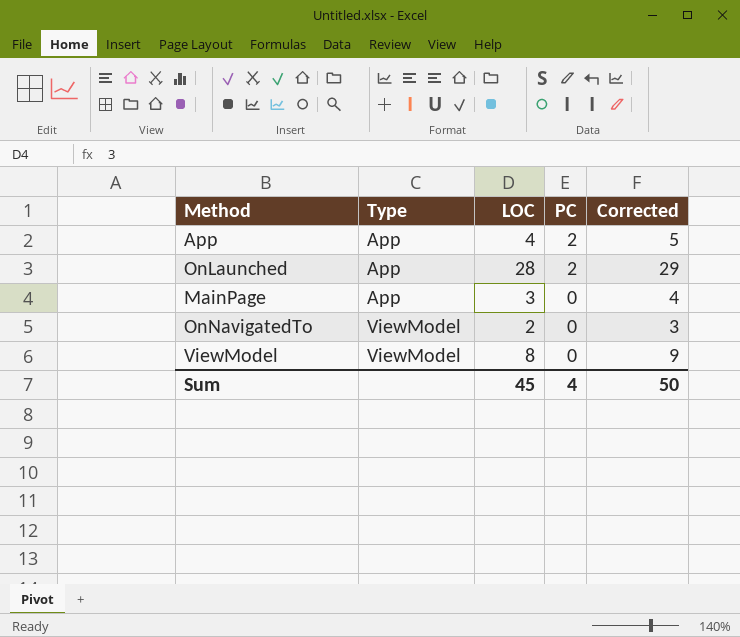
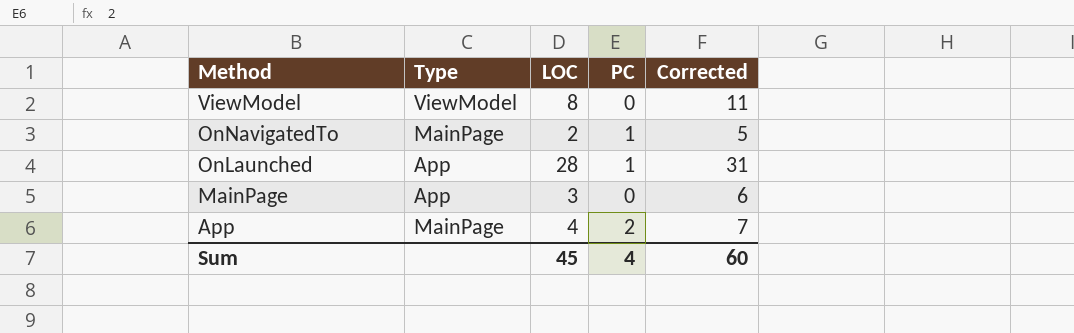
row order: Type ascending -> Method descending
column Corrected | formula: [LOC] + 1 -> [LOC] + 3
OnNavigatedTo | Type: ViewModel -> MainPage
OnNavigatedTo | PC: 0 -> 1
OnLaunched | PC: 2 -> 1
App | Type: App -> MainPage
Sum | Corrected: 50 -> 60

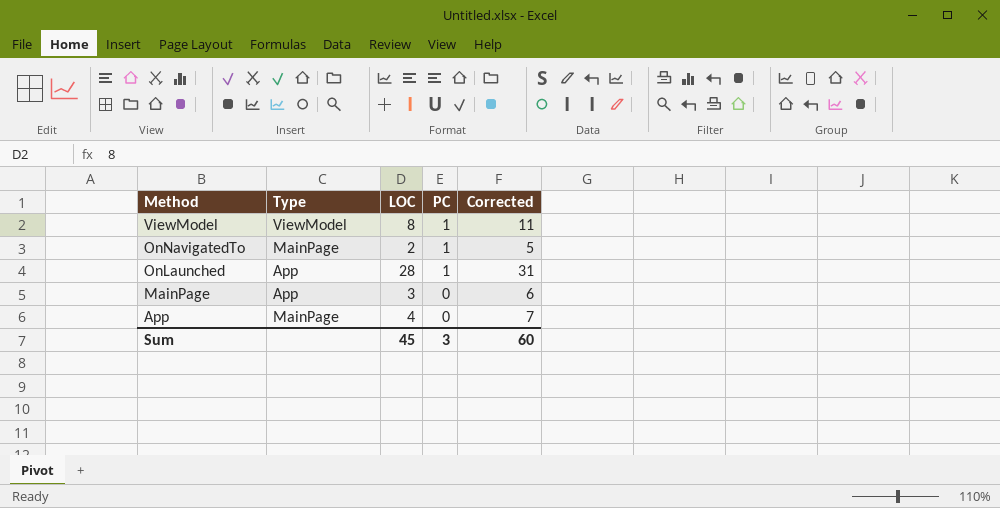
ViewModel | PC: 0 -> 1
App | PC: 2 -> 0
Sum | PC: 4 -> 3

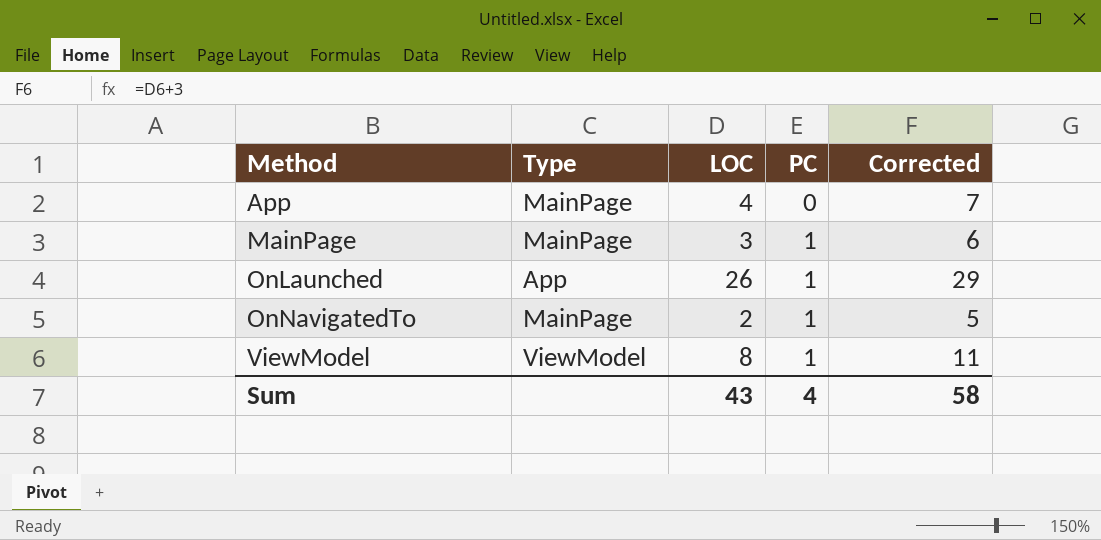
row order: Method descending -> Method ascending
MainPage | Type: App -> MainPage
MainPage | PC: 0 -> 1
OnLaunched | LOC: 28 -> 26
OnLaunched | Corrected: 31 -> 29
Sum | LOC: 45 -> 43
Sum | PC: 3 -> 4
Sum | Corrected: 60 -> 58

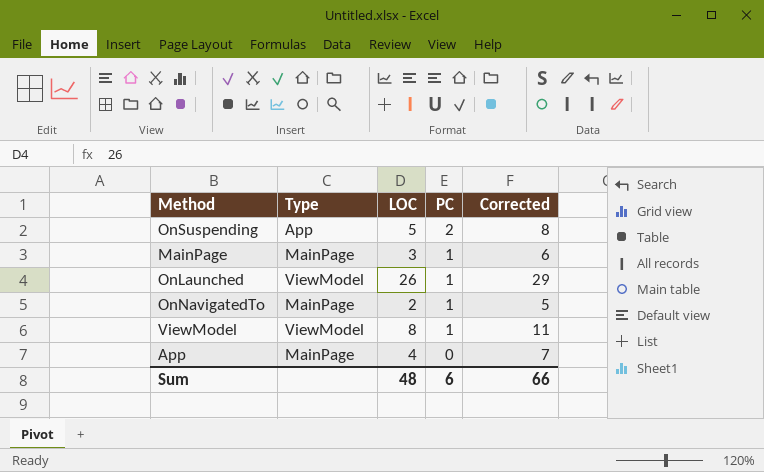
row order: Method ascending -> PC descending
row OnSuspending: none -> App | 5 | 2 | 8
OnLaunched | Type: App -> ViewModel
Sum | LOC: 43 -> 48
Sum | PC: 4 -> 6
Sum | Corrected: 58 -> 66

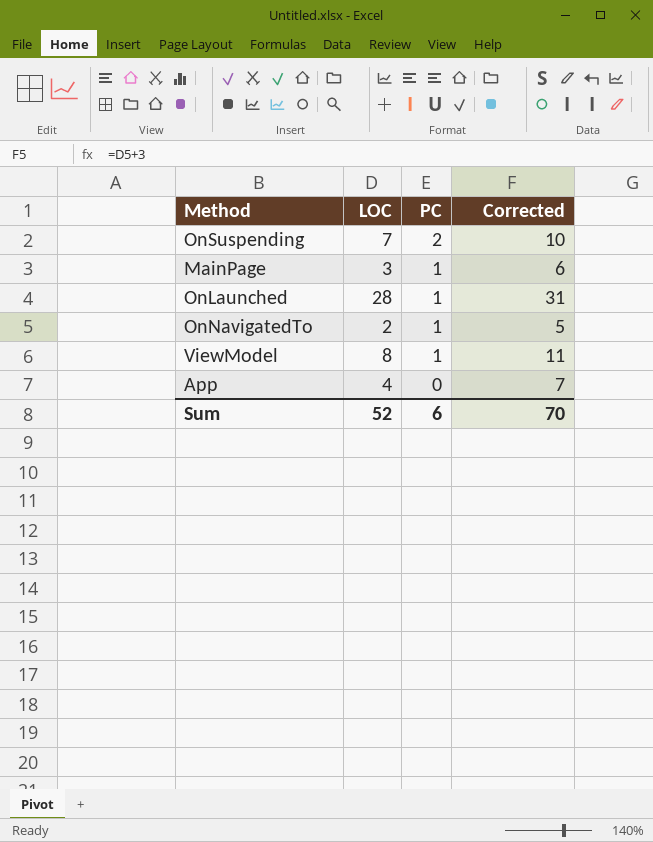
column Type | position: 2 -> none
OnSuspending | LOC: 5 -> 7
OnSuspending | Corrected: 8 -> 10
OnLaunched | LOC: 26 -> 28
OnLaunched | Corrected: 29 -> 31
Sum | LOC: 48 -> 52
Sum | Corrected: 66 -> 70

